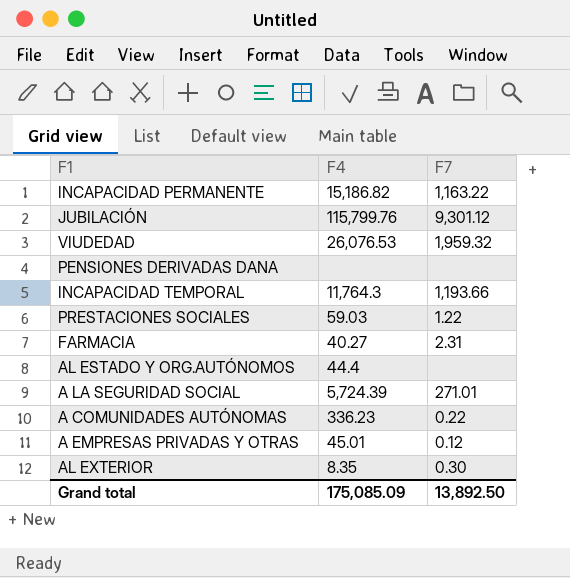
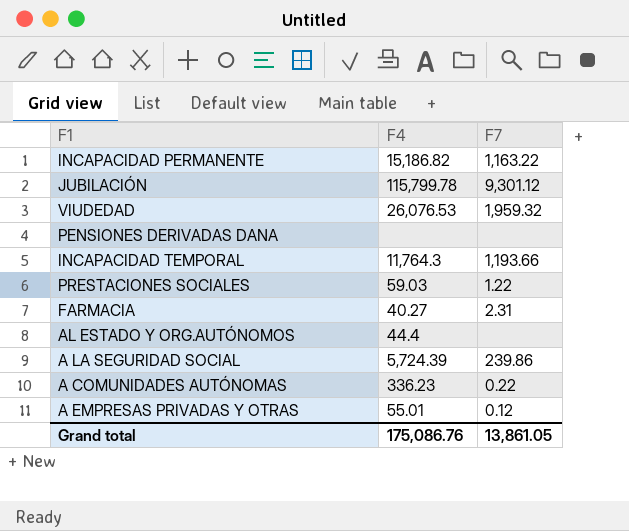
row AL EXTERIOR: 8.35 | 0.30 -> none
JUBILACIÓN | F4: 115,799.76 -> 115,799.78
A LA SEGURIDAD SOCIAL | F7: 271.01 -> 239.86
A EMPRESAS PRIVADAS Y OTRAS | F4: 45.01 -> 55.01
Grand total | F4: 175,085.09 -> 175,086.76
Grand total | F7: 13,892.50 -> 13,861.05

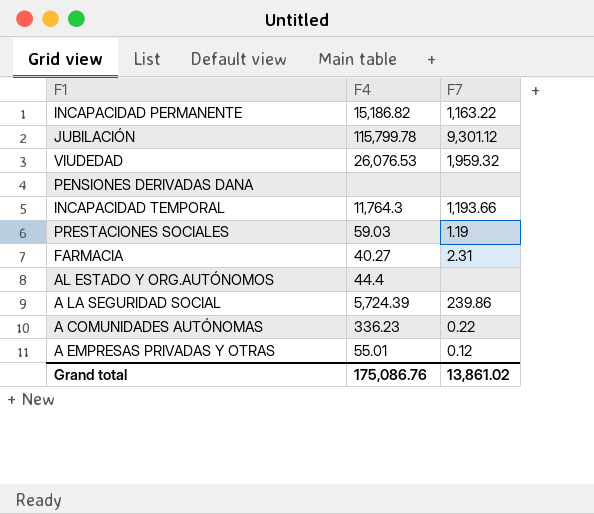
PRESTACIONES SOCIALES | F7: 1.22 -> 1.19
Grand total | F7: 13,861.05 -> 13,861.02

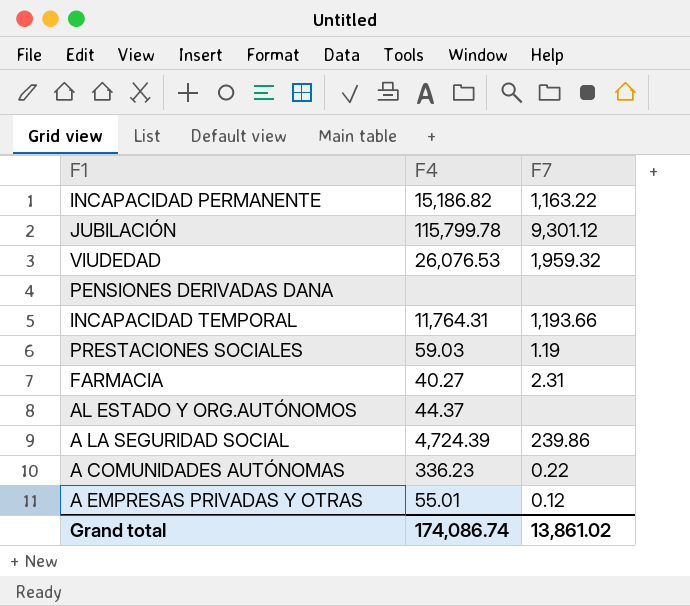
INCAPACIDAD TEMPORAL | F4: 11,764.3 -> 11,764.31
AL ESTADO Y ORG.AUTÓNOMOS | F4: 44.4 -> 44.37
A LA SEGURIDAD SOCIAL | F4: 5,724.39 -> 4,724.39
Grand total | F4: 175,086.76 -> 174,086.74

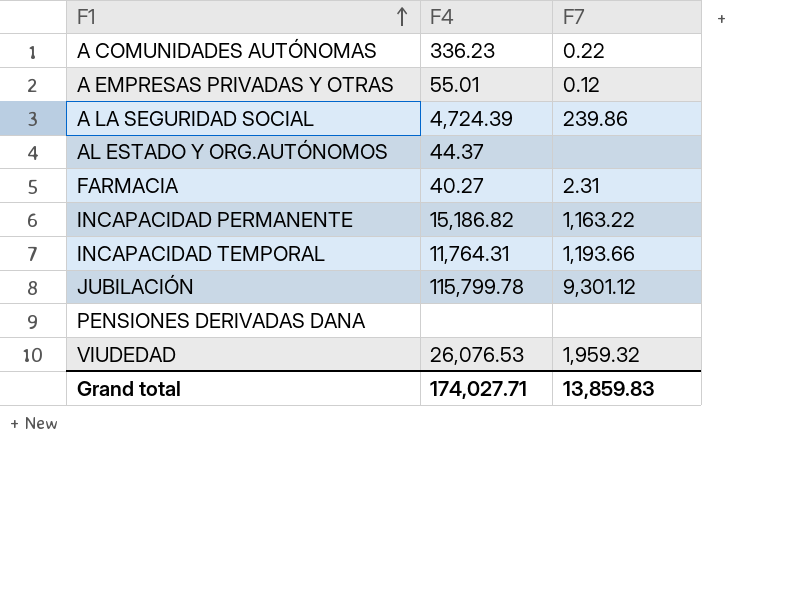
row order: none -> F1 ascending
row PRESTACIONES SOCIALES: 59.03 | 1.19 -> none
Grand total | F4: 174,086.74 -> 174,027.71
Grand total | F7: 13,861.02 -> 13,859.83

